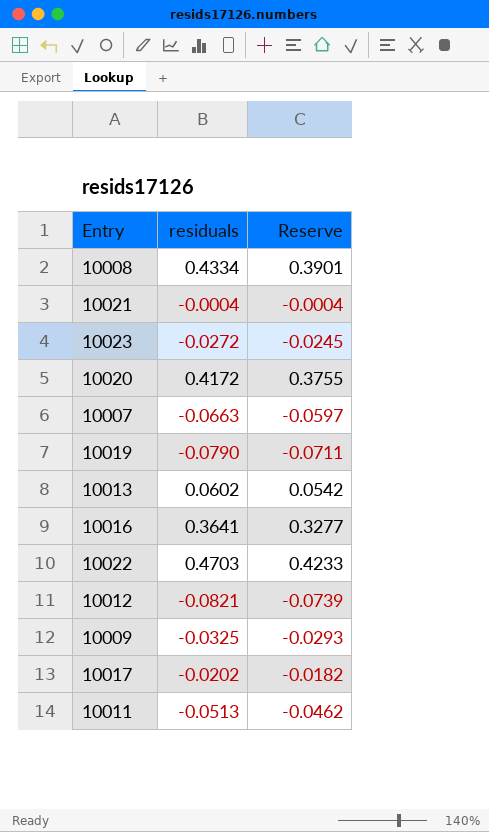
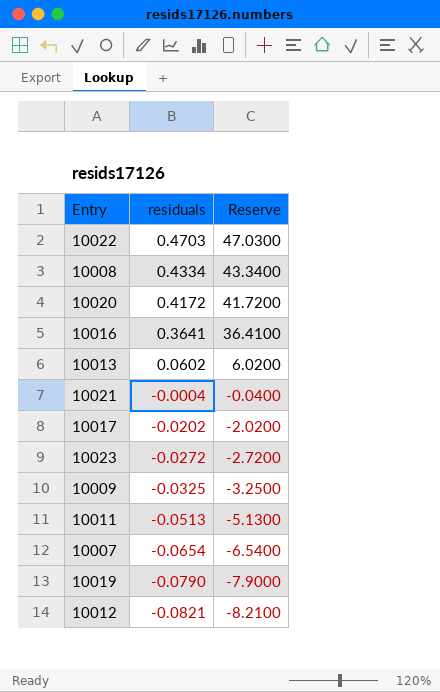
row order: none -> residuals descending
column Reserve | formula: [residuals] * 0.9 -> [residuals] * 100
10007 | residuals: -0.0663 -> -0.0654

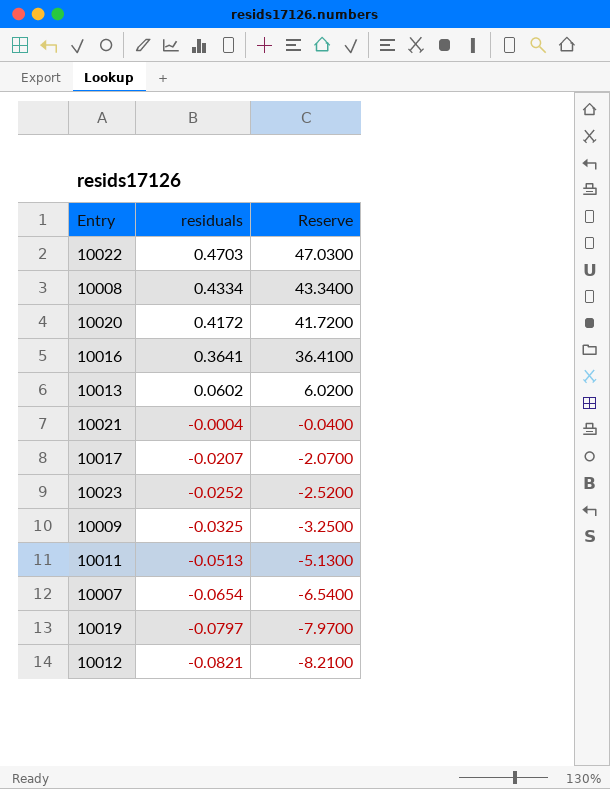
10017 | residuals: -0.0202 -> -0.0207
10017 | Reserve: -2.0200 -> -2.0700
10023 | residuals: -0.0272 -> -0.0252
10023 | Reserve: -2.7200 -> -2.5200
10019 | residuals: -0.0790 -> -0.0797
10019 | Reserve: -7.9000 -> -7.9700

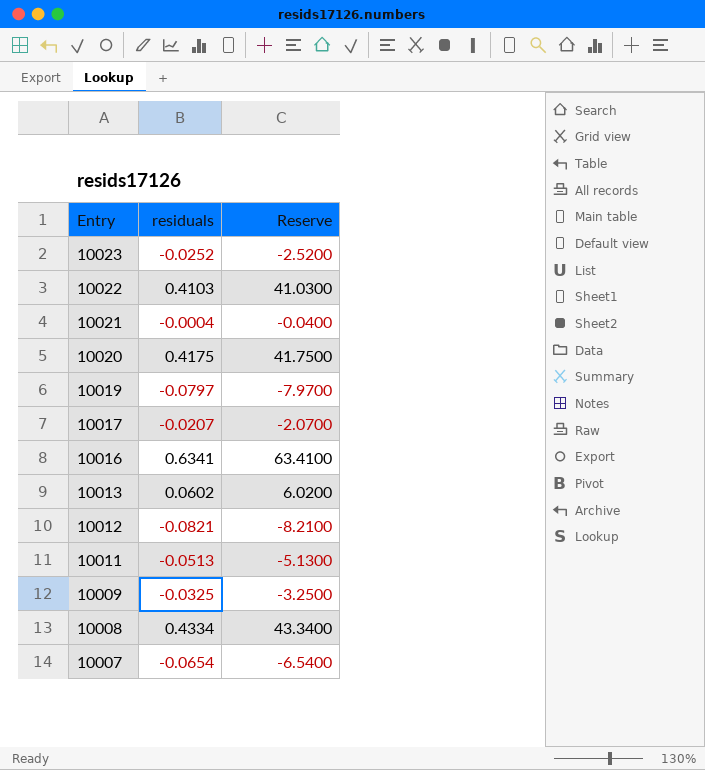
row order: residuals descending -> Entry descending
10022 | residuals: 0.4703 -> 0.4103
10022 | Reserve: 47.0300 -> 41.0300
10020 | residuals: 0.4172 -> 0.4175
10020 | Reserve: 41.7200 -> 41.7500
10016 | residuals: 0.3641 -> 0.6341
10016 | Reserve: 36.4100 -> 63.4100

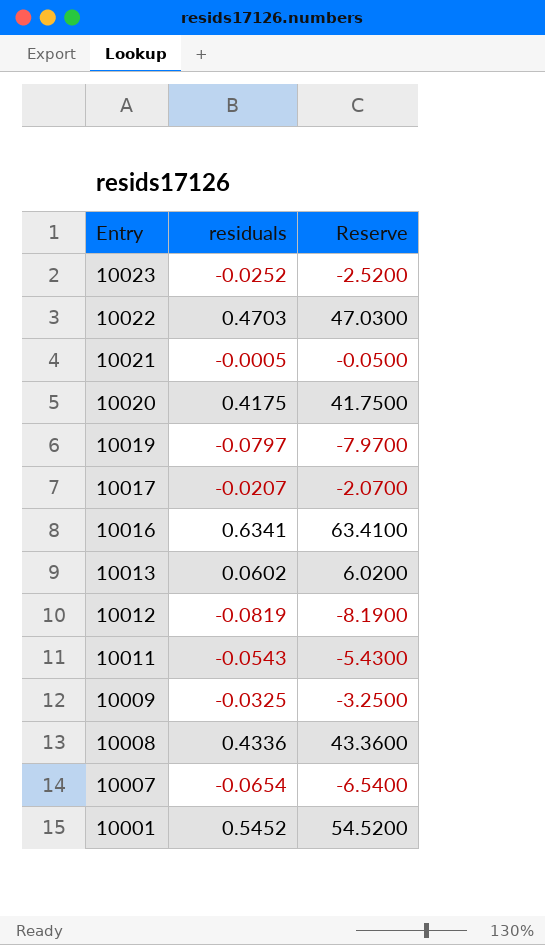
10022 | residuals: 0.4103 -> 0.4703
10022 | Reserve: 41.0300 -> 47.0300
10021 | residuals: -0.0004 -> -0.0005
10021 | Reserve: -0.0400 -> -0.0500
10012 | residuals: -0.0821 -> -0.0819
10012 | Reserve: -8.2100 -> -8.1900
10011 | residuals: -0.0513 -> -0.0543
10011 | Reserve: -5.1300 -> -5.4300
10008 | residuals: 0.4334 -> 0.4336
10008 | Reserve: 43.3400 -> 43.3600
row 10001: none -> 0.5452 | 54.5200

